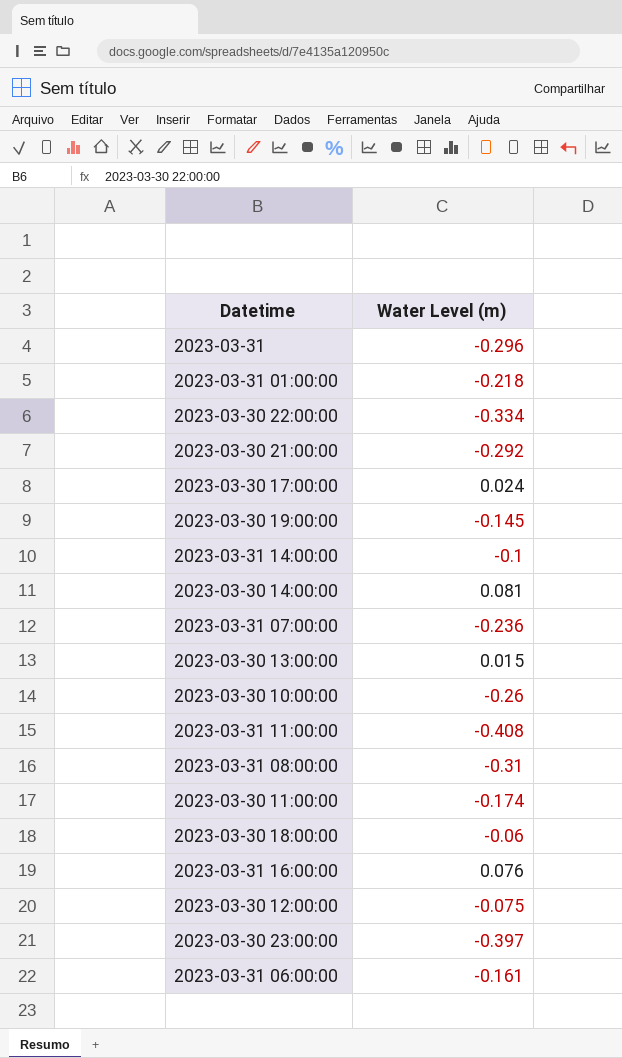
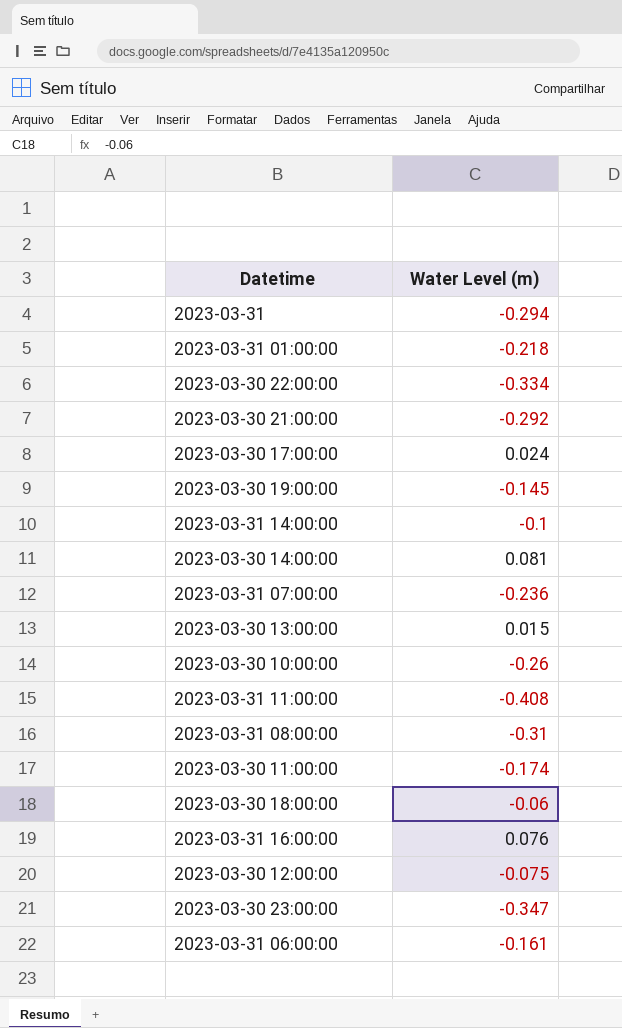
2023-03-31 | Water Level (m): -0.296 -> -0.294
2023-03-30 23:00:00 | Water Level (m): -0.397 -> -0.347

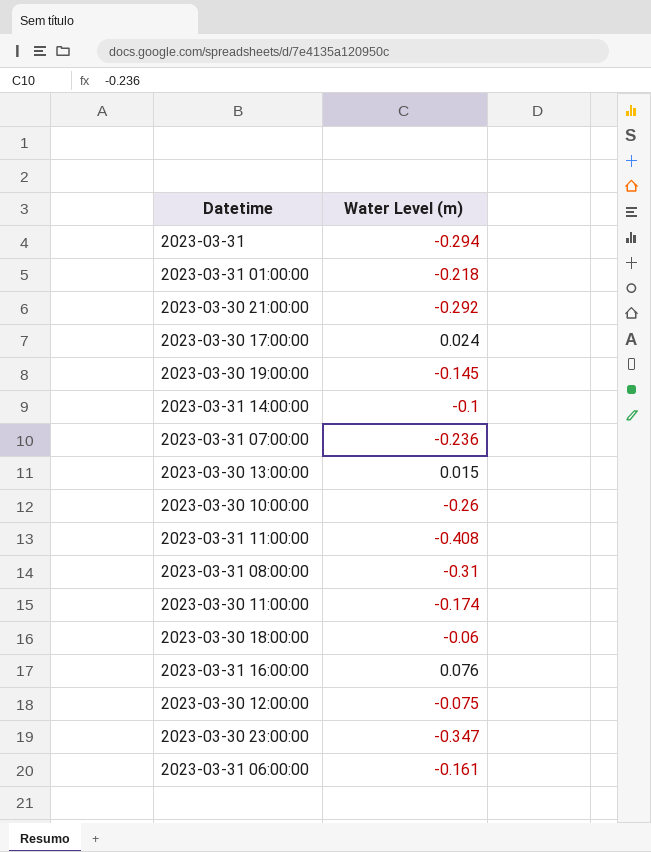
row 2023-03-30 22:00:00: -0.334 -> none
row 2023-03-30 14:00:00: 0.081 -> none

